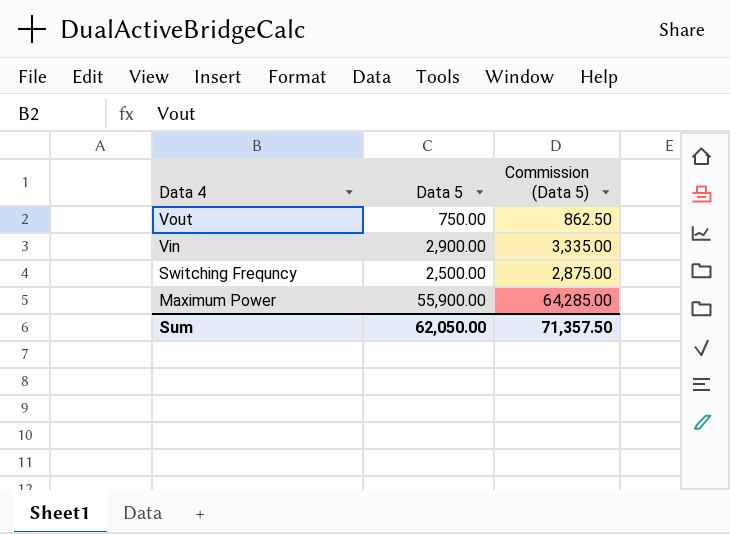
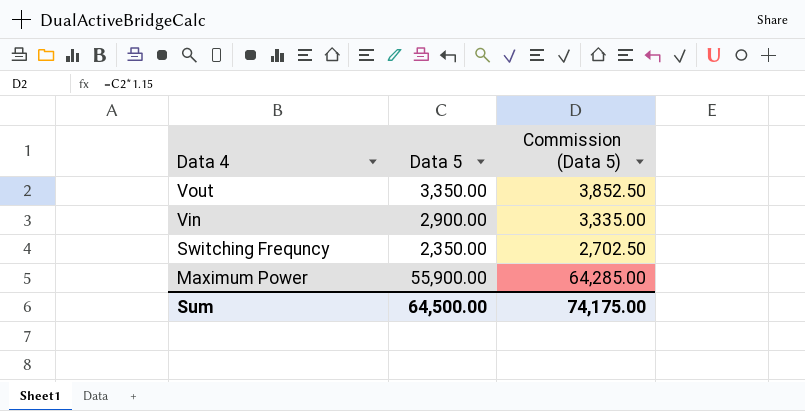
Vout | Data 5: 750.00 -> 3,350.00
Vout | Commission (Data 5): 862.50 -> 3,852.50
Switching Frequncy | Data 5: 2,500.00 -> 2,350.00
Switching Frequncy | Commission (Data 5): 2,875.00 -> 2,702.50
Sum | Data 5: 62,050.00 -> 64,500.00
Sum | Commission (Data 5): 71,357.50 -> 74,175.00

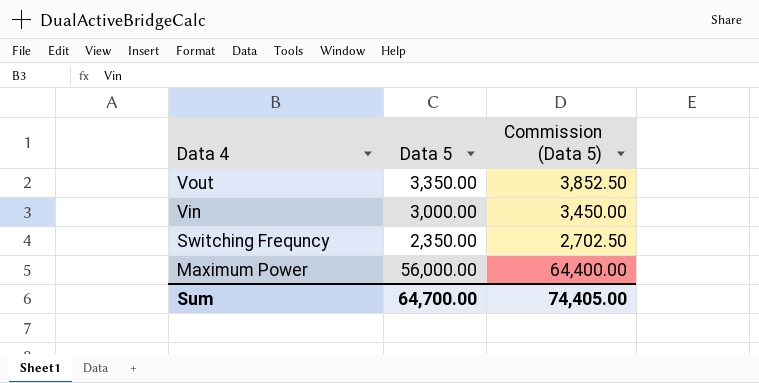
Vin | Data 5: 2,900.00 -> 3,000.00
Vin | Commission (Data 5): 3,335.00 -> 3,450.00
Maximum Power | Data 5: 55,900.00 -> 56,000.00
Maximum Power | Commission (Data 5): 64,285.00 -> 64,400.00
Sum | Data 5: 64,500.00 -> 64,700.00
Sum | Commission (Data 5): 74,175.00 -> 74,405.00

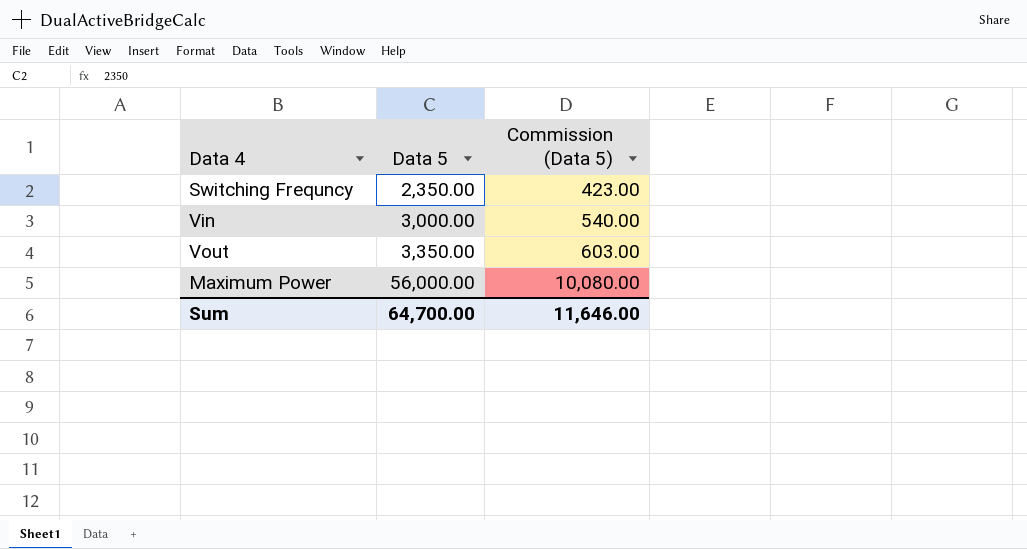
row order: Data 4 descending -> Data 5 ascending
column Commission (Data 5) | formula: [Data 5] * 1.15 -> [Data 5] * 0.18
Sum | Commission (Data 5): 74,405.00 -> 11,646.00

